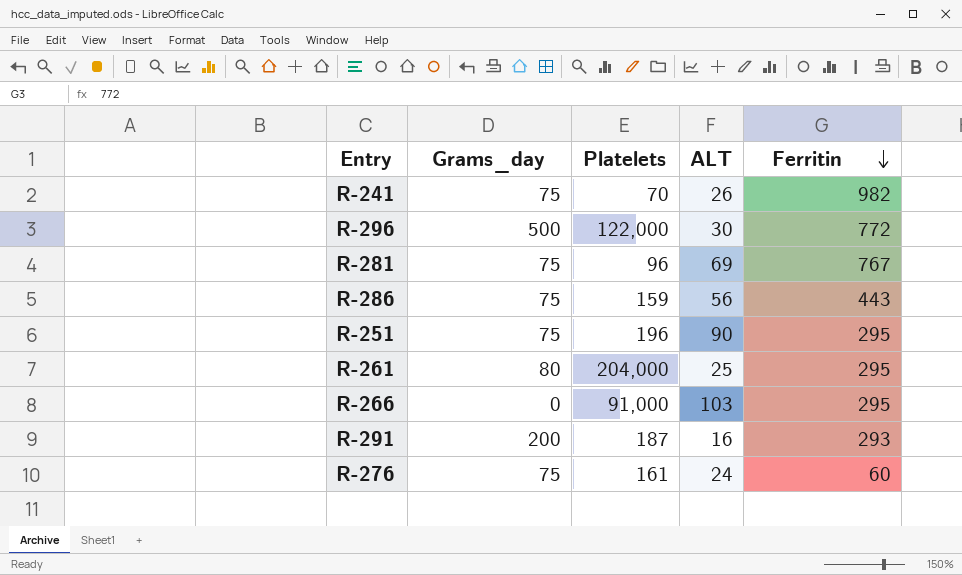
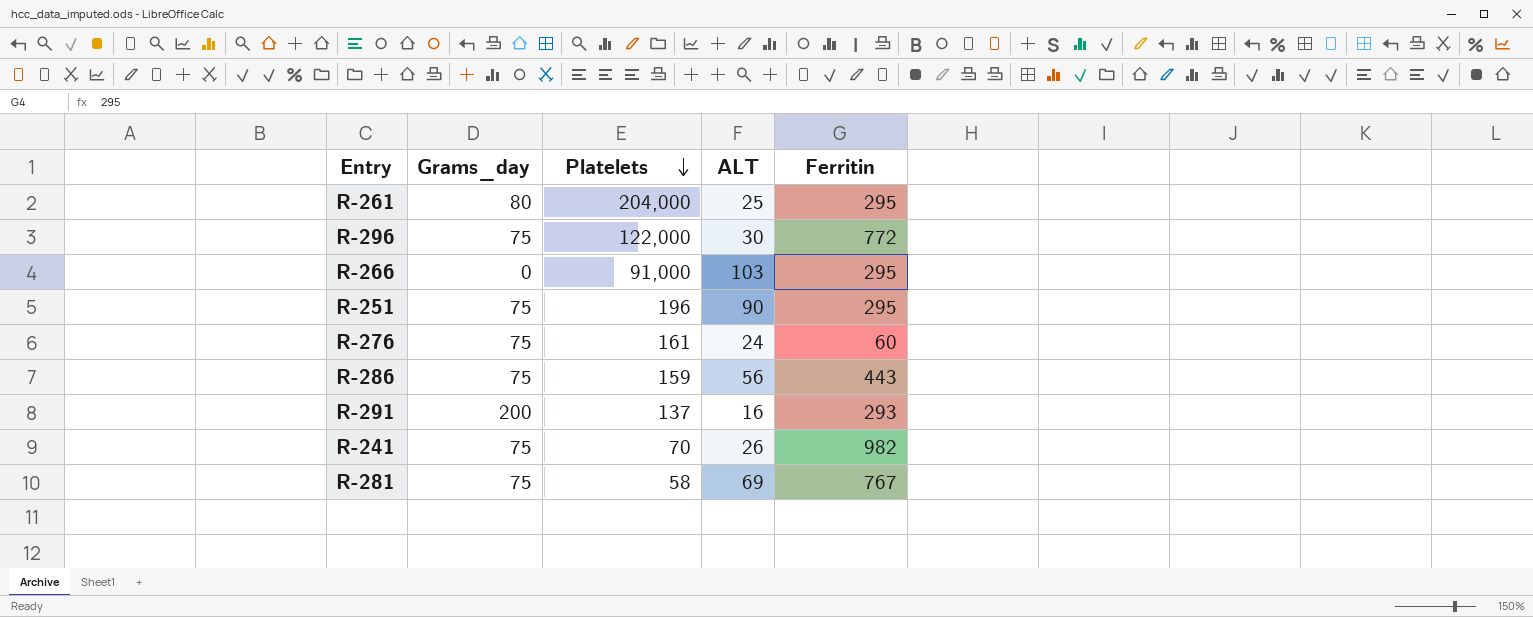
row order: Ferritin descending -> Platelets descending
R-296 | Grams_day: 500 -> 75
R-291 | Platelets: 187 -> 137
R-281 | Platelets: 96 -> 58

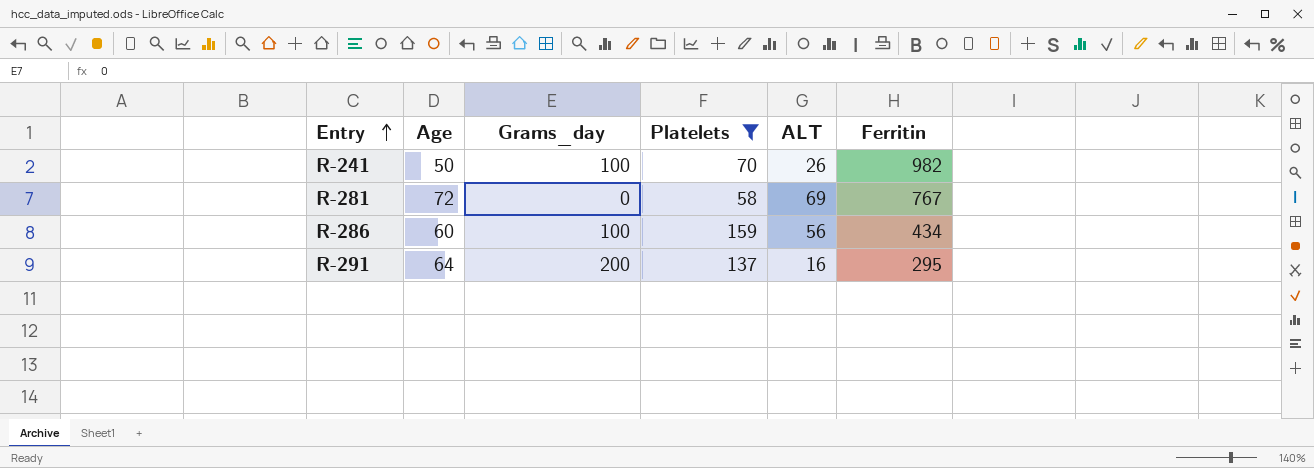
filter: none -> Platelets <= 159
row order: Platelets descending -> Entry ascending
column Age | position: none -> 2
R-241 | Grams_day: 75 -> 100
R-281 | Grams_day: 75 -> 0
R-286 | Grams_day: 75 -> 100
R-286 | Ferritin: 443 -> 434
R-291 | Ferritin: 293 -> 295

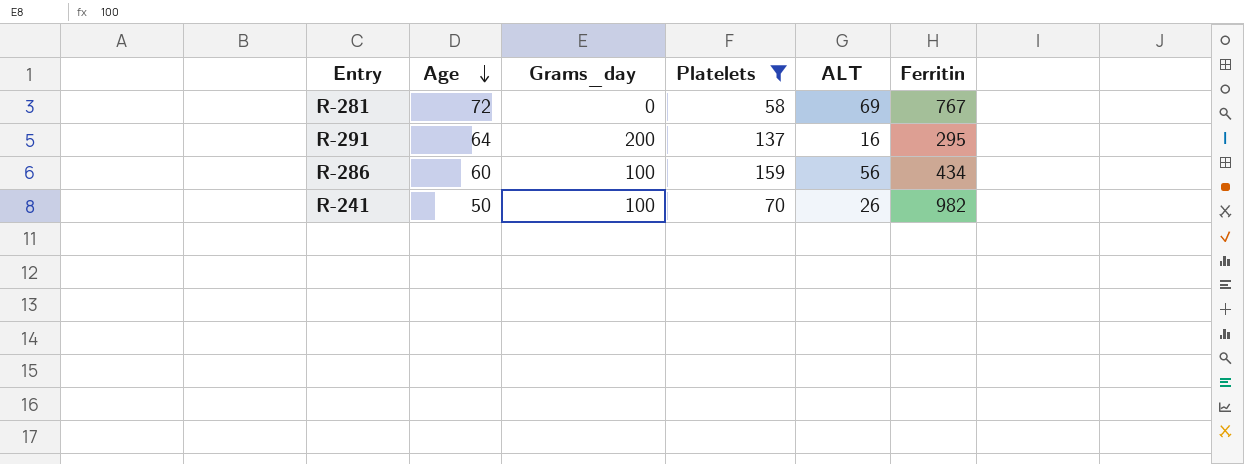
row order: Entry ascending -> Age descending

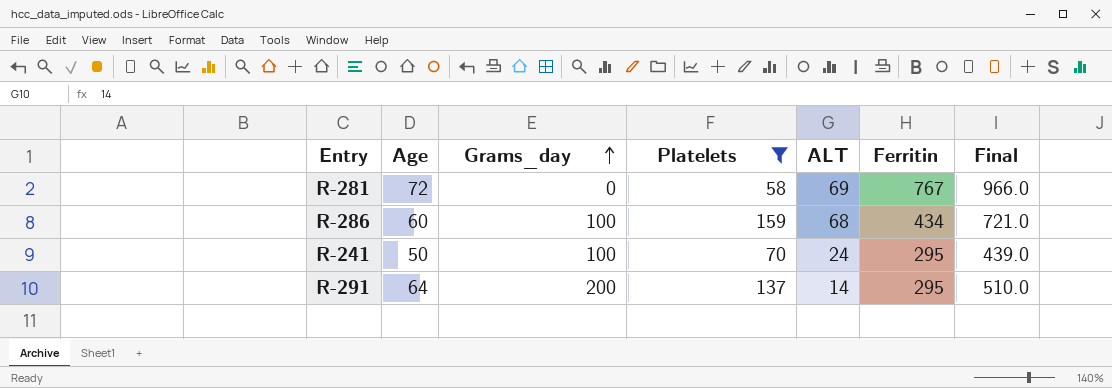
row order: Age descending -> Grams_day ascending
column Final | formula: none -> [Age] + [Platelets] + [ALT] + [Ferritin]
R-286 | ALT: 56 -> 68
R-241 | ALT: 26 -> 24
R-241 | Ferritin: 982 -> 295
R-291 | ALT: 16 -> 14

